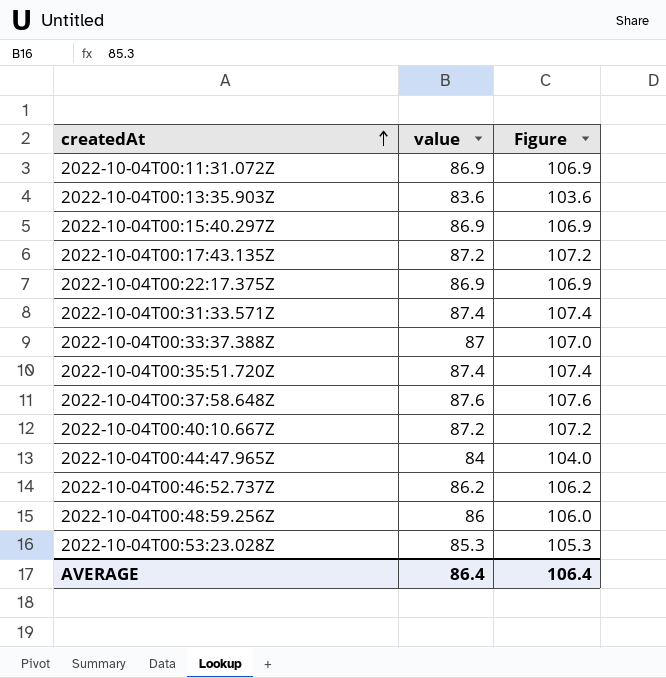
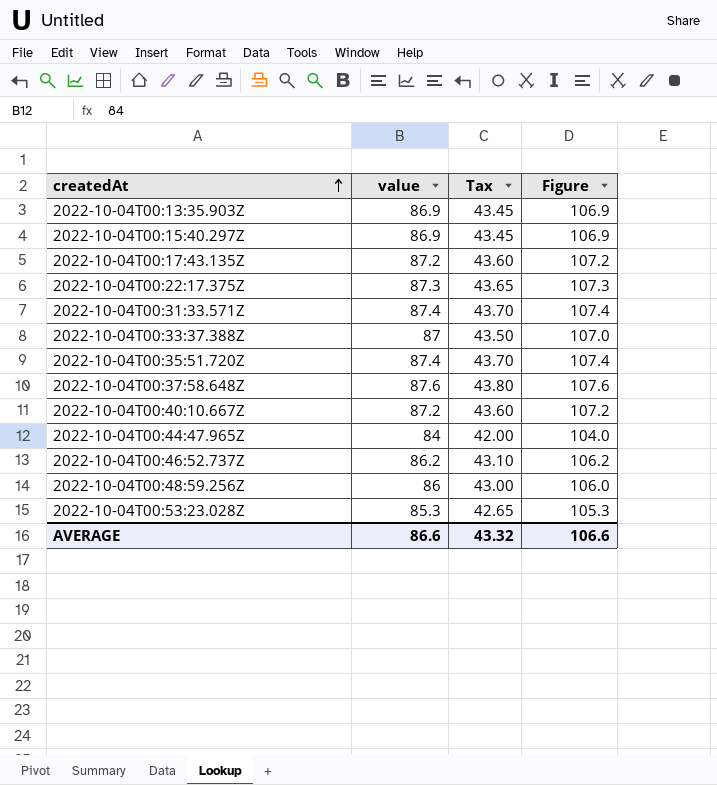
column Tax | formula: none -> [value] * 0.5
row 2022-10-04T00:11:31.072Z: 86.9 | 106.9 -> none
2022-10-04T00:13:35.903Z | value: 83.6 -> 86.9
2022-10-04T00:13:35.903Z | Figure: 103.6 -> 106.9
2022-10-04T00:22:17.375Z | value: 86.9 -> 87.3
2022-10-04T00:22:17.375Z | Figure: 106.9 -> 107.3
AVERAGE | value: 86.4 -> 86.6
AVERAGE | Figure: 106.4 -> 106.6

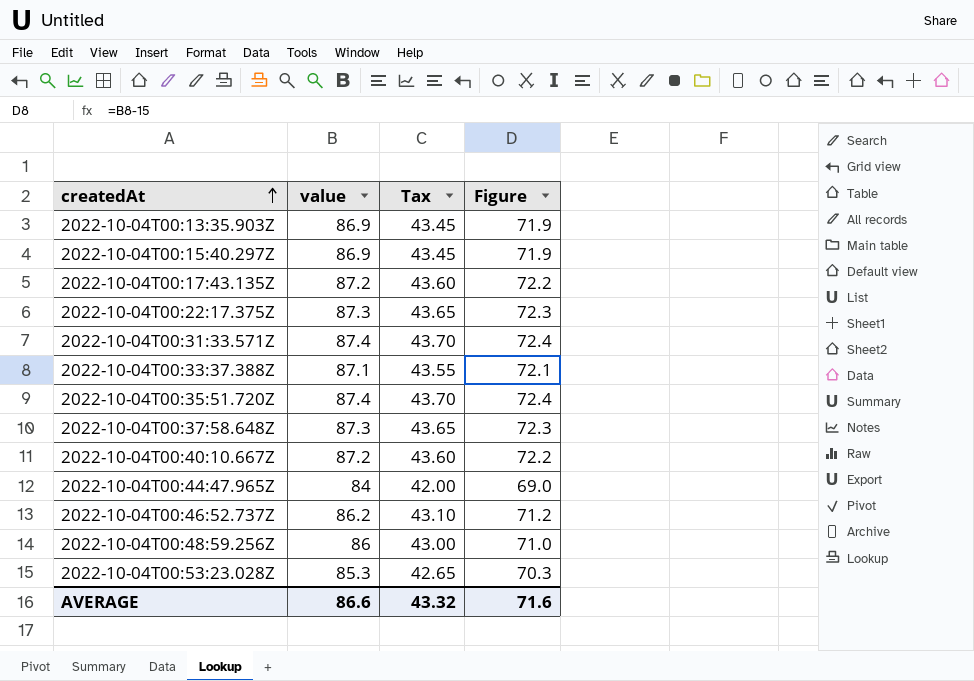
column Figure | formula: [value] + 20 -> [value] - 15
2022-10-04T00:33:37.388Z | value: 87 -> 87.1
2022-10-04T00:33:37.388Z | Tax: 43.50 -> 43.55
2022-10-04T00:37:58.648Z | value: 87.6 -> 87.3
2022-10-04T00:37:58.648Z | Tax: 43.80 -> 43.65
AVERAGE | Figure: 106.6 -> 71.6

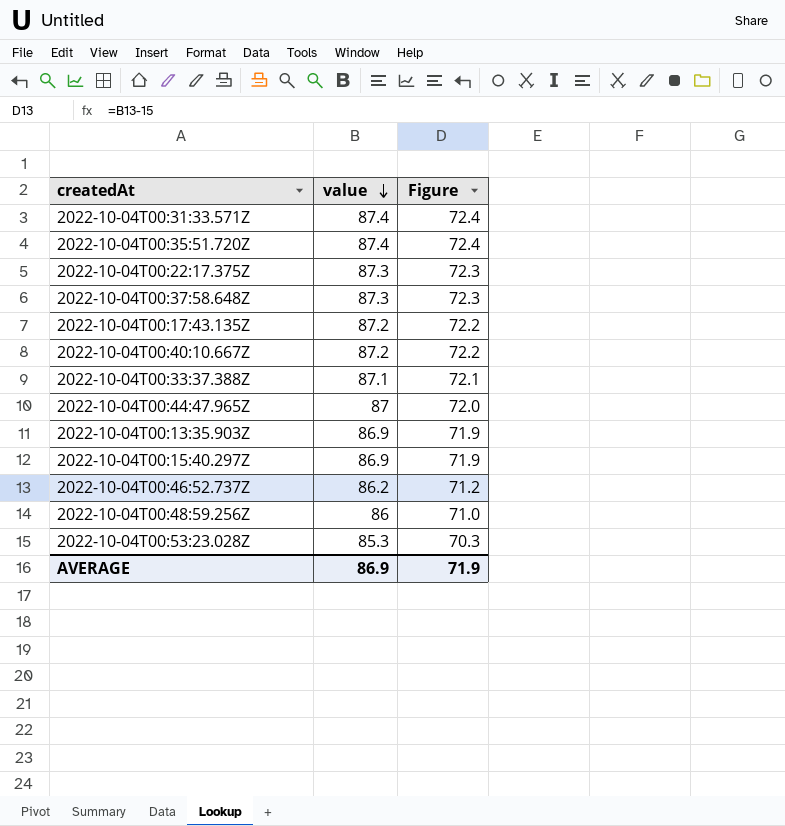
row order: createdAt ascending -> value descending
column Tax | formula: [value] * 0.5 -> none
2022-10-04T00:44:47.965Z | value: 84 -> 87
2022-10-04T00:44:47.965Z | Figure: 69.0 -> 72.0
AVERAGE | value: 86.6 -> 86.9
AVERAGE | Figure: 71.6 -> 71.9

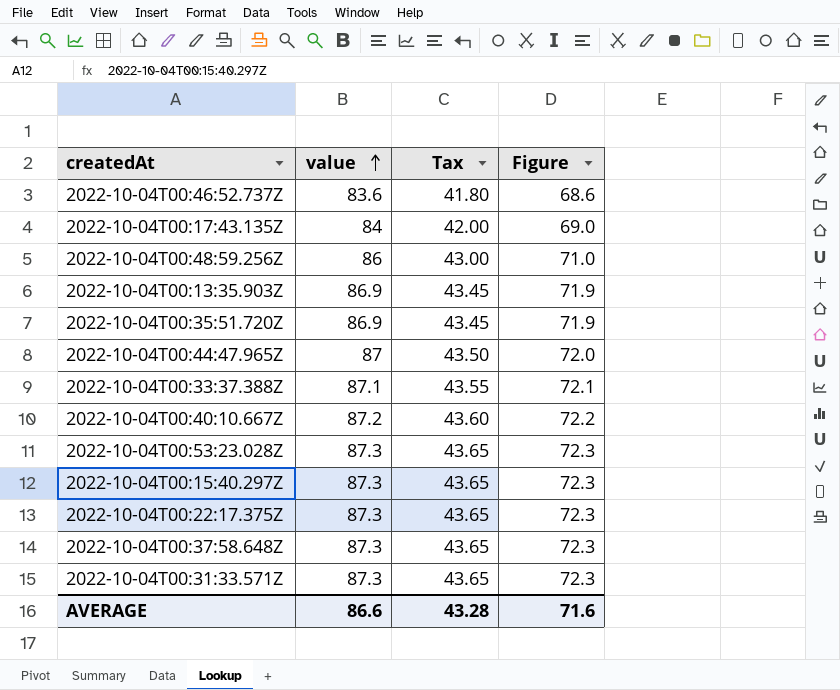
row order: value descending -> value ascending
column Tax | formula: none -> [value] * 0.5
2022-10-04T00:46:52.737Z | value: 86.2 -> 83.6
2022-10-04T00:46:52.737Z | Figure: 71.2 -> 68.6
2022-10-04T00:17:43.135Z | value: 87.2 -> 84
2022-10-04T00:17:43.135Z | Figure: 72.2 -> 69.0
2022-10-04T00:35:51.720Z | value: 87.4 -> 86.9
2022-10-04T00:35:51.720Z | Figure: 72.4 -> 71.9
2022-10-04T00:53:23.028Z | value: 85.3 -> 87.3
2022-10-04T00:53:23.028Z | Figure: 70.3 -> 72.3
2022-10-04T00:15:40.297Z | value: 86.9 -> 87.3
2022-10-04T00:15:40.297Z | Figure: 71.9 -> 72.3
2022-10-04T00:31:33.571Z | value: 87.4 -> 87.3
2022-10-04T00:31:33.571Z | Figure: 72.4 -> 72.3
AVERAGE | value: 86.9 -> 86.6
AVERAGE | Figure: 71.9 -> 71.6

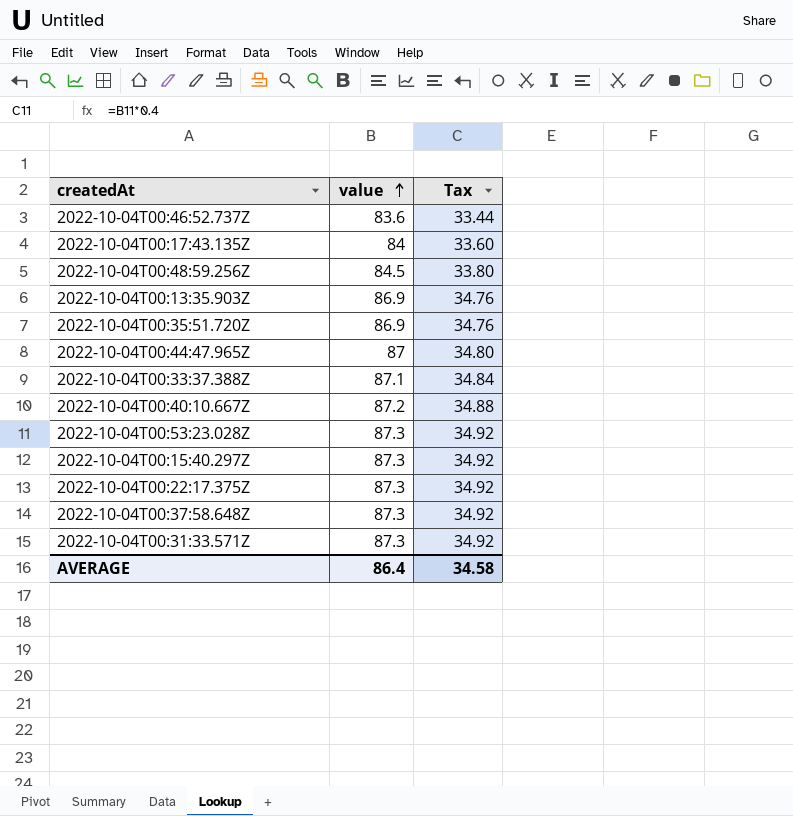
column Figure | formula: [value] - 15 -> none
column Tax | formula: [value] * 0.5 -> [value] * 0.4
2022-10-04T00:48:59.256Z | value: 86 -> 84.5
AVERAGE | value: 86.6 -> 86.4
AVERAGE | Tax: 43.28 -> 34.58

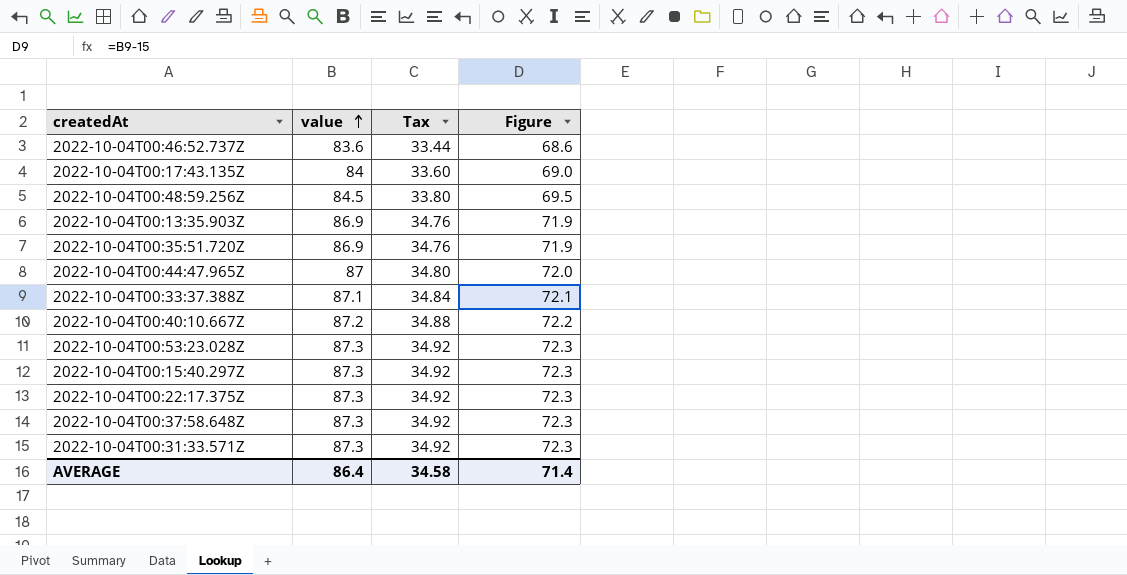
column Figure | formula: none -> [value] - 15

